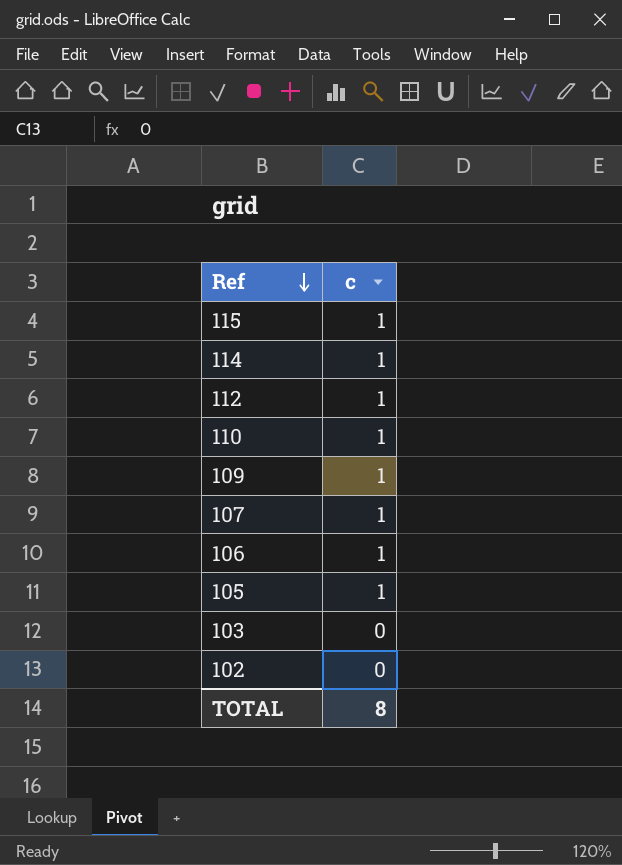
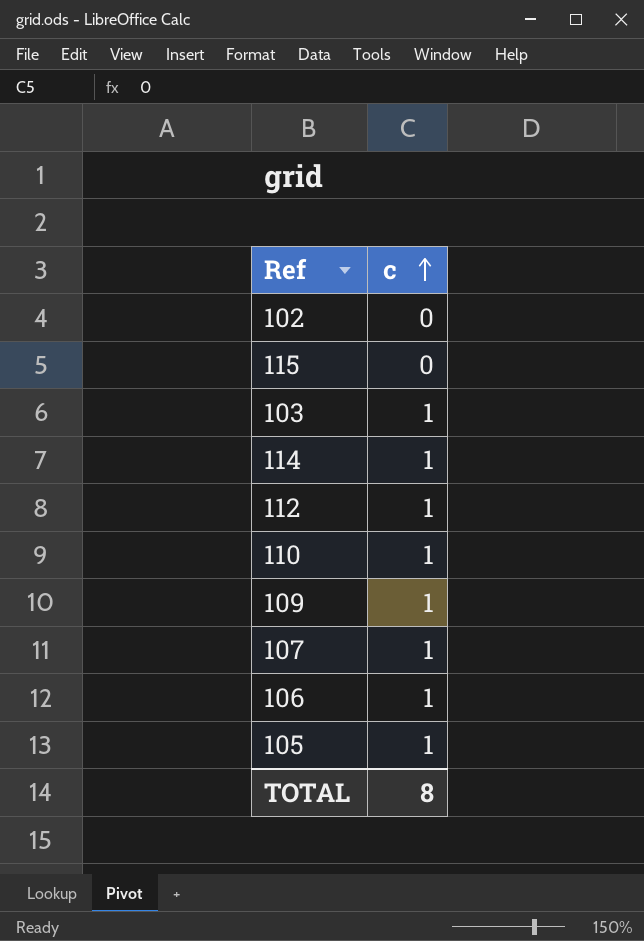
row order: Ref descending -> c ascending
115 | c: 1 -> 0
103 | c: 0 -> 1

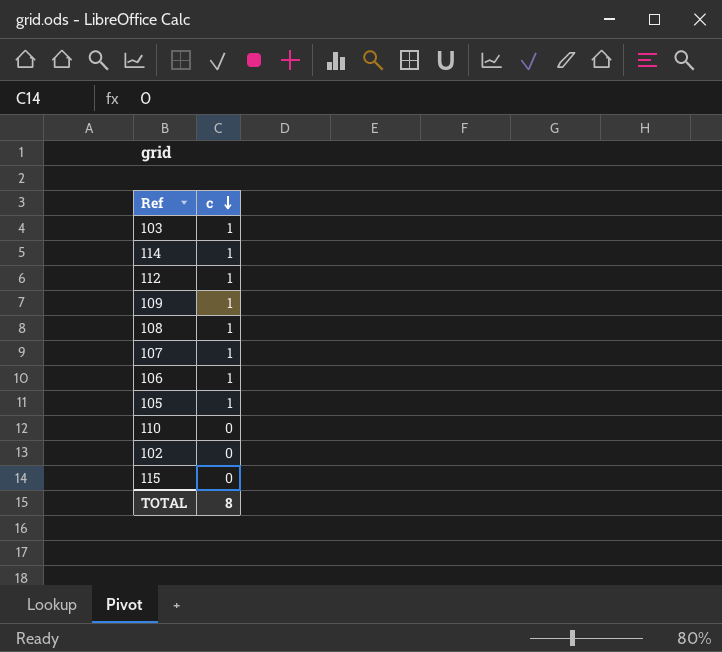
row order: c ascending -> c descending
row 108: none -> 1
110 | c: 1 -> 0

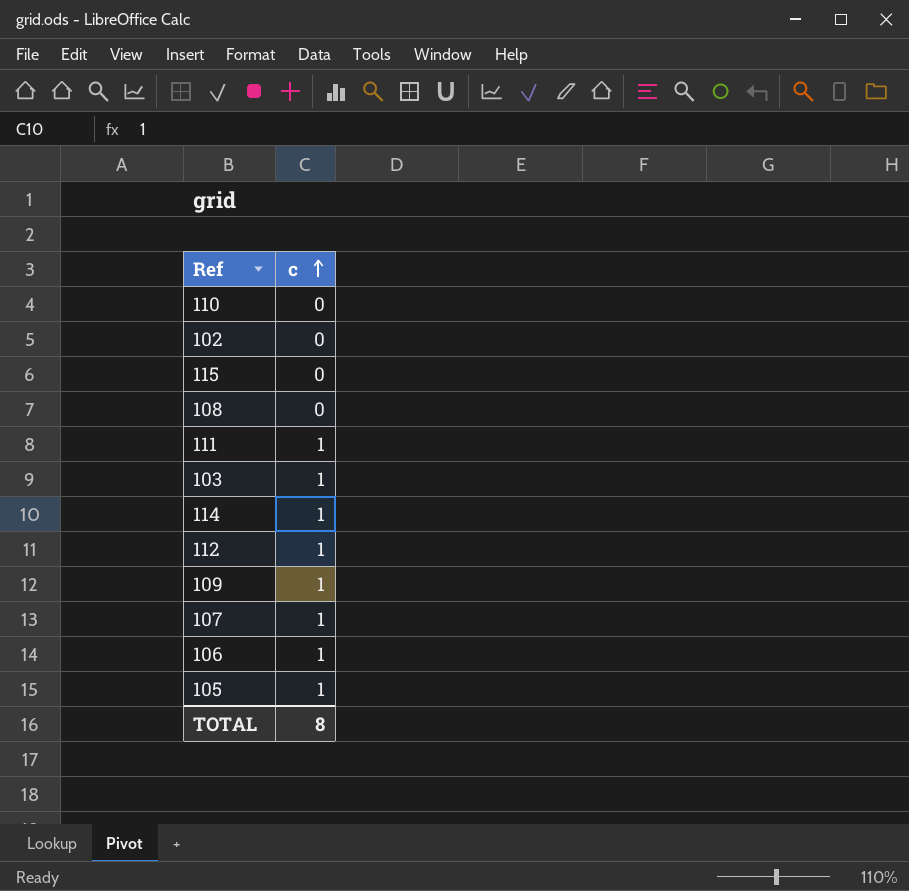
row order: c descending -> c ascending
108 | c: 1 -> 0
row 111: none -> 1

